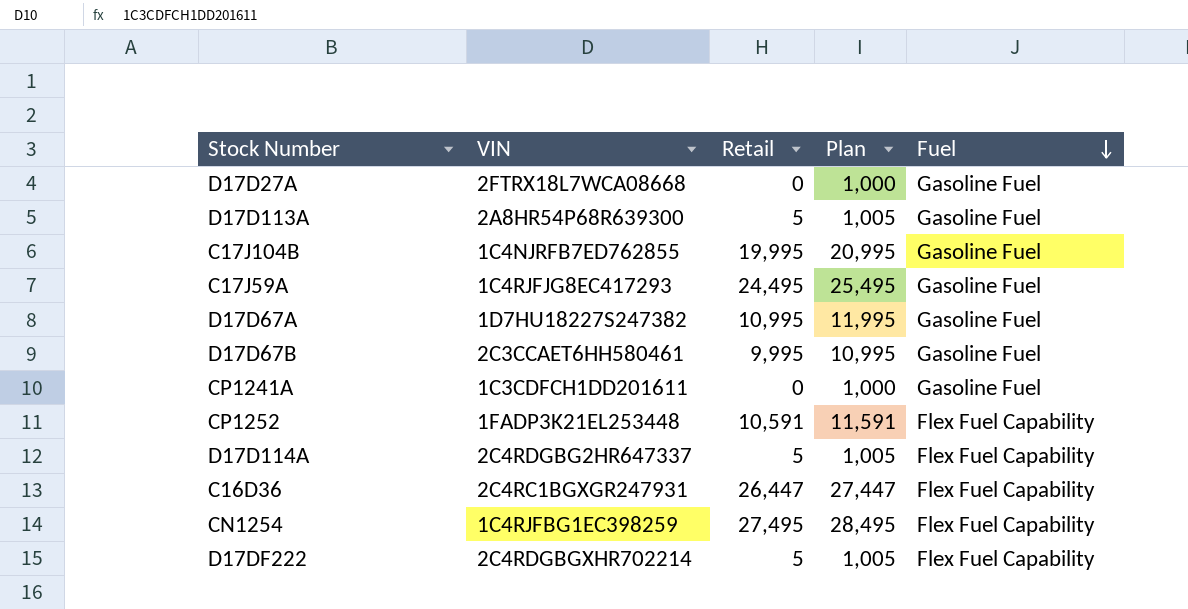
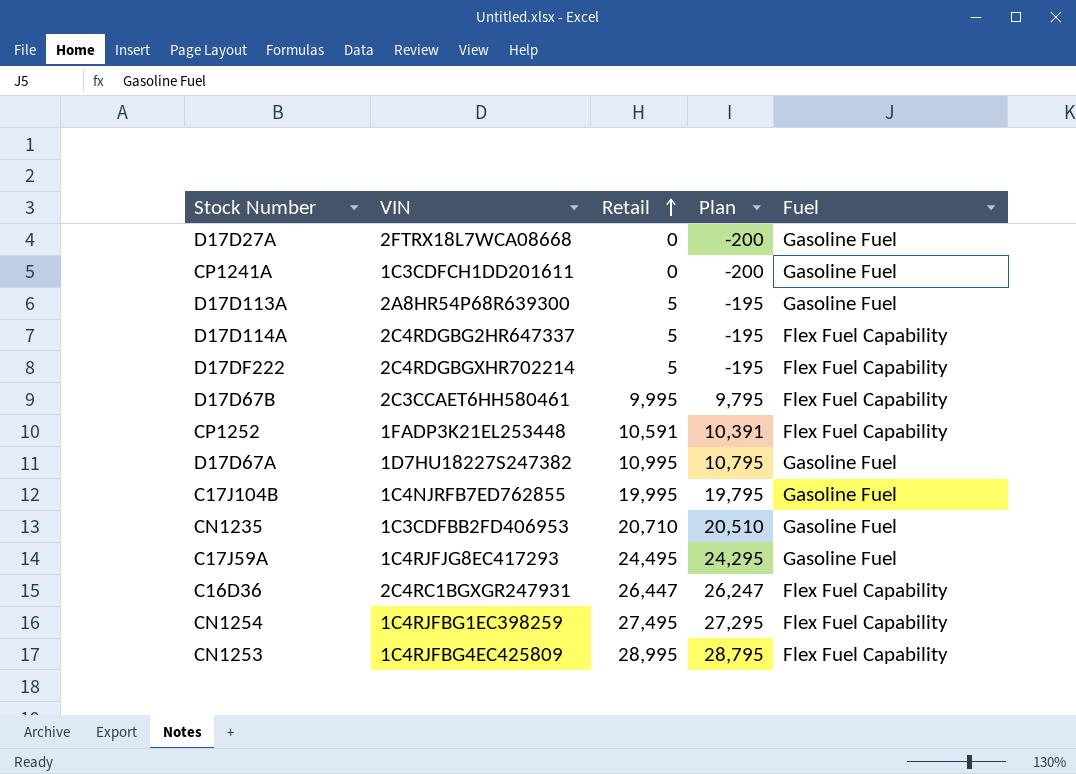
row order: Fuel descending -> Retail ascending
column Plan | formula: [Retail] + 1000 -> [Retail] - 200
D17D67B | Fuel: Gasoline Fuel -> Flex Fuel Capability
row CN1235: none -> 1C3CDFBB2FD406953 | 20,710 | 20,510 | Gasoline Fuel
row CN1253: none -> 1C4RJFBG4EC425809 | 28,995 | 28,795 | Flex Fuel Capability

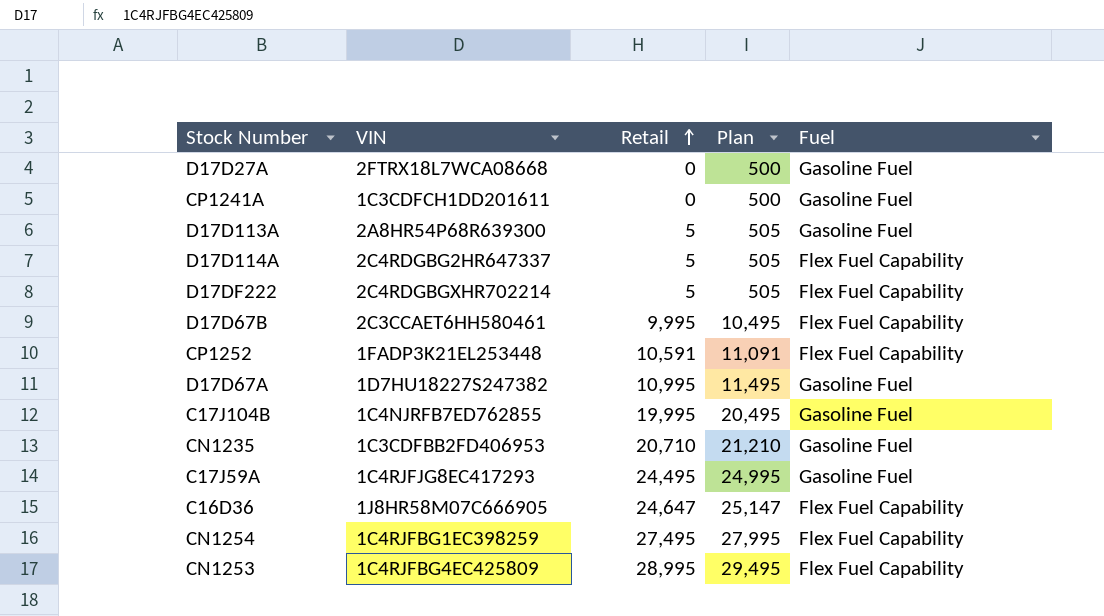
column Plan | formula: [Retail] - 200 -> [Retail] + 500
C16D36 | VIN: 2C4RC1BGXGR247931 -> 1J8HR58M07C666905
C16D36 | Retail: 26,447 -> 24,647

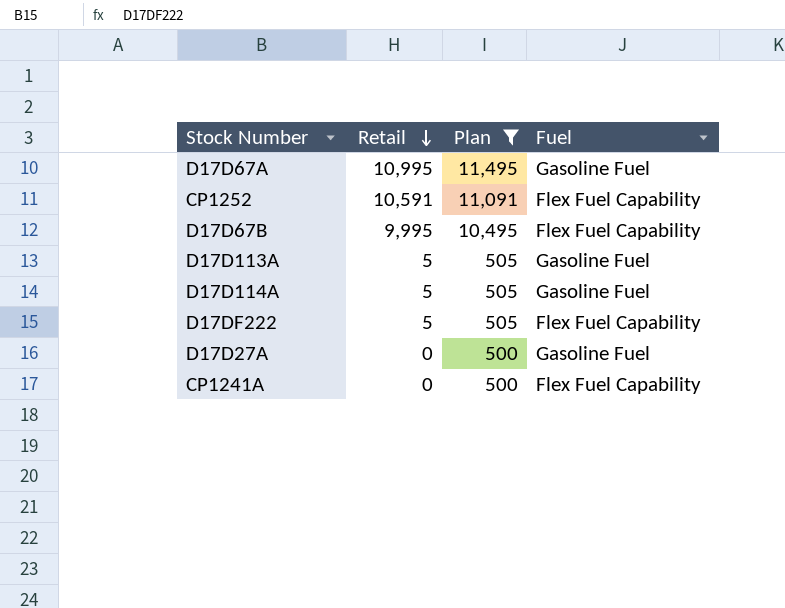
filter: none -> Plan <= 11,495
row order: Retail ascending -> Retail descending
column VIN | position: 2 -> none
D17D114A | Fuel: Flex Fuel Capability -> Gasoline Fuel
CP1241A | Fuel: Gasoline Fuel -> Flex Fuel Capability

